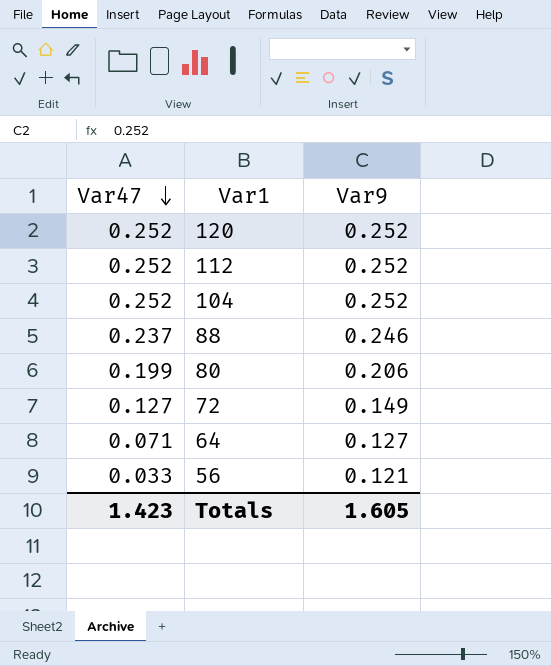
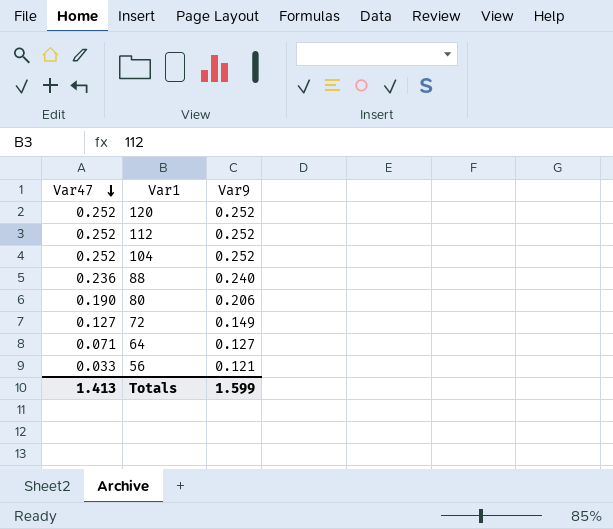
88 | Var47: 0.237 -> 0.236
88 | Var9: 0.246 -> 0.240
80 | Var47: 0.199 -> 0.190
Totals | Var47: 1.423 -> 1.413
Totals | Var9: 1.605 -> 1.599

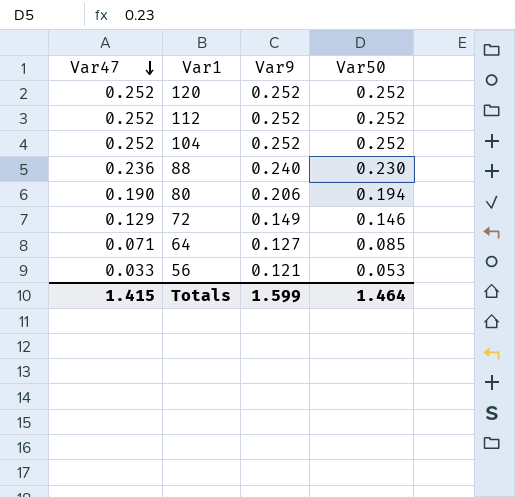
column Var50 | position: none -> 4
72 | Var47: 0.127 -> 0.129
Totals | Var47: 1.413 -> 1.415

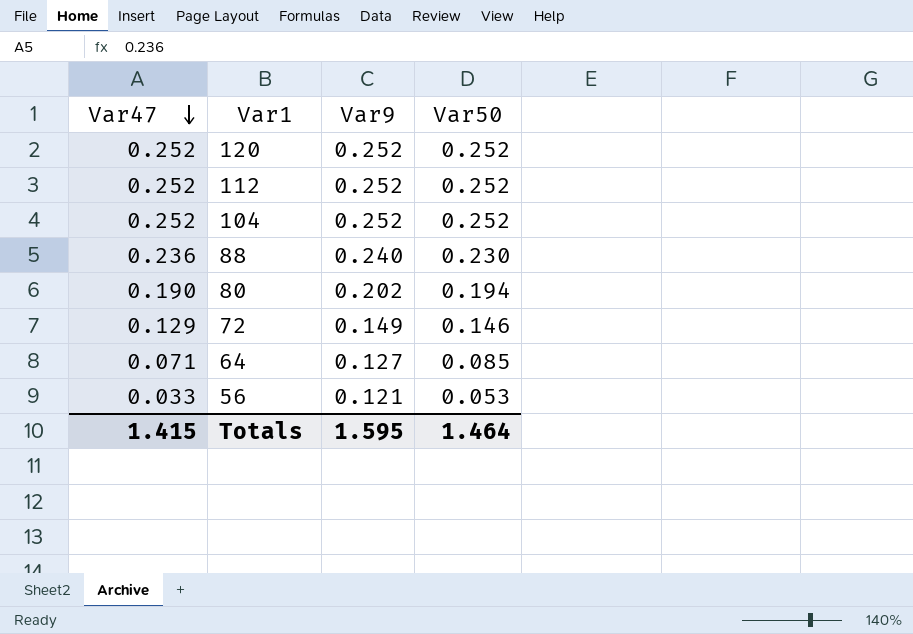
80 | Var9: 0.206 -> 0.202
Totals | Var9: 1.599 -> 1.595

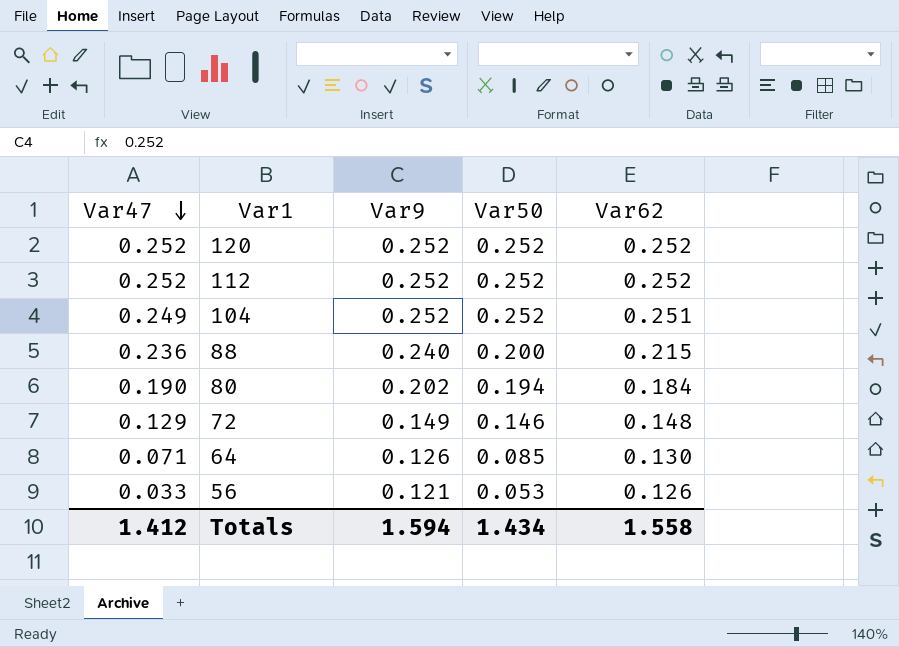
column Var62 | position: none -> 5
104 | Var47: 0.252 -> 0.249
88 | Var50: 0.230 -> 0.200
64 | Var9: 0.127 -> 0.126
Totals | Var47: 1.415 -> 1.412
Totals | Var9: 1.595 -> 1.594
Totals | Var50: 1.464 -> 1.434

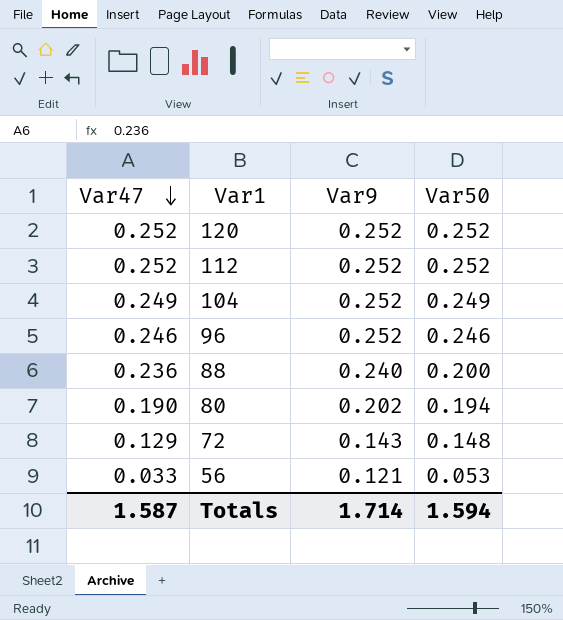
column Var62 | position: 5 -> none
row 64: 0.071 | 0.126 | 0.085 | 0.130 -> none
104 | Var50: 0.252 -> 0.249
row 96: none -> 0.246 | 0.252 | 0.246
72 | Var9: 0.149 -> 0.143
72 | Var50: 0.146 -> 0.148
Totals | Var47: 1.412 -> 1.587
Totals | Var9: 1.594 -> 1.714
Totals | Var50: 1.434 -> 1.594

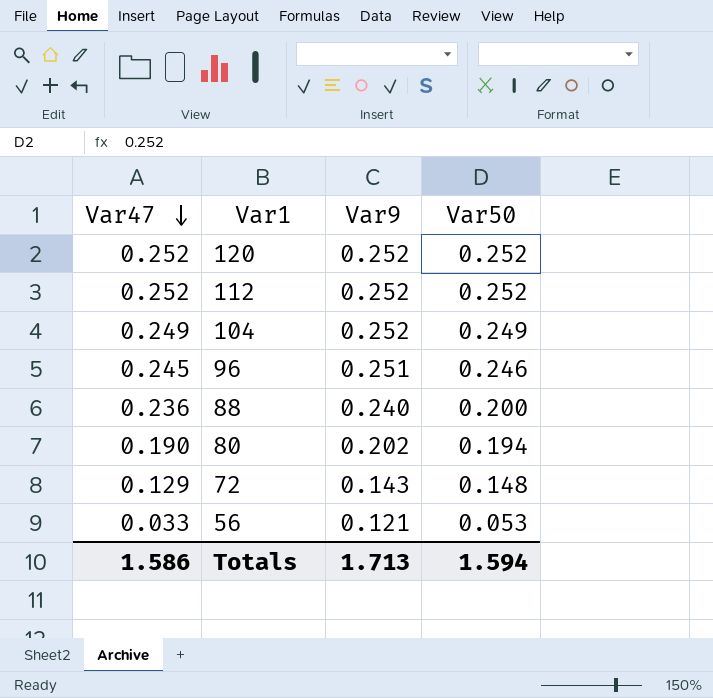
96 | Var47: 0.246 -> 0.245
96 | Var9: 0.252 -> 0.251
Totals | Var47: 1.587 -> 1.586
Totals | Var9: 1.714 -> 1.713

